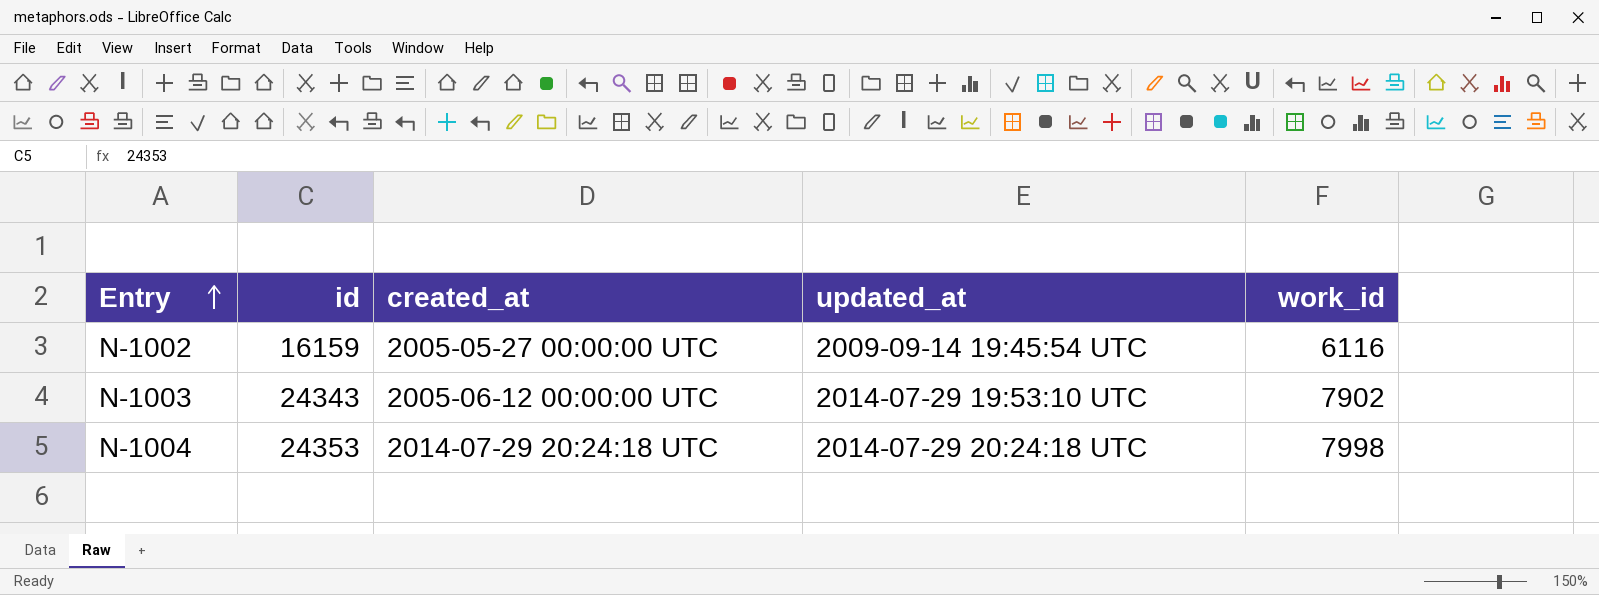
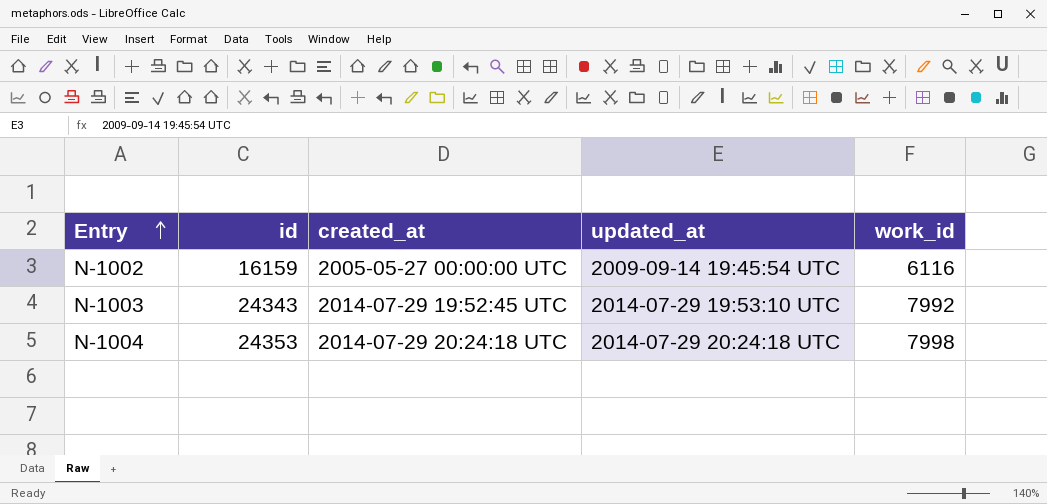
N-1003 | created_at: 2005-06-12 00:00:00 UTC -> 2014-07-29 19:52:45 UTC
N-1003 | work_id: 7902 -> 7992

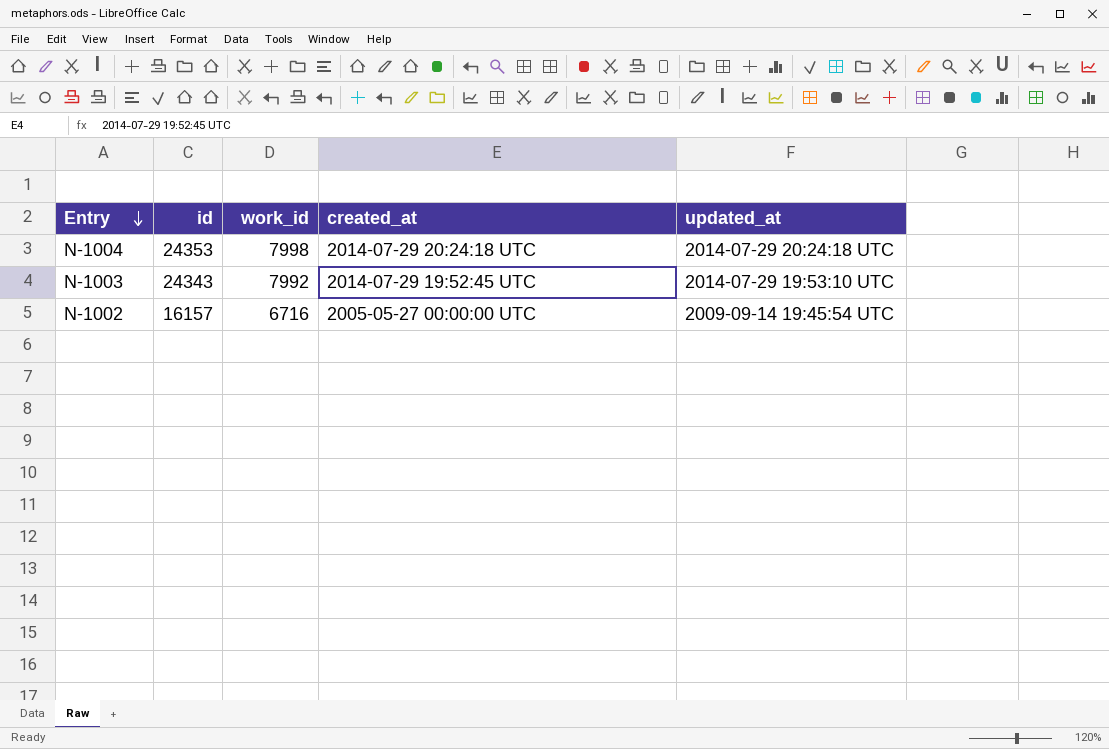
row order: Entry ascending -> Entry descending
column work_id | position: 5 -> 3
N-1002 | id: 16159 -> 16157
N-1002 | work_id: 6116 -> 6716

